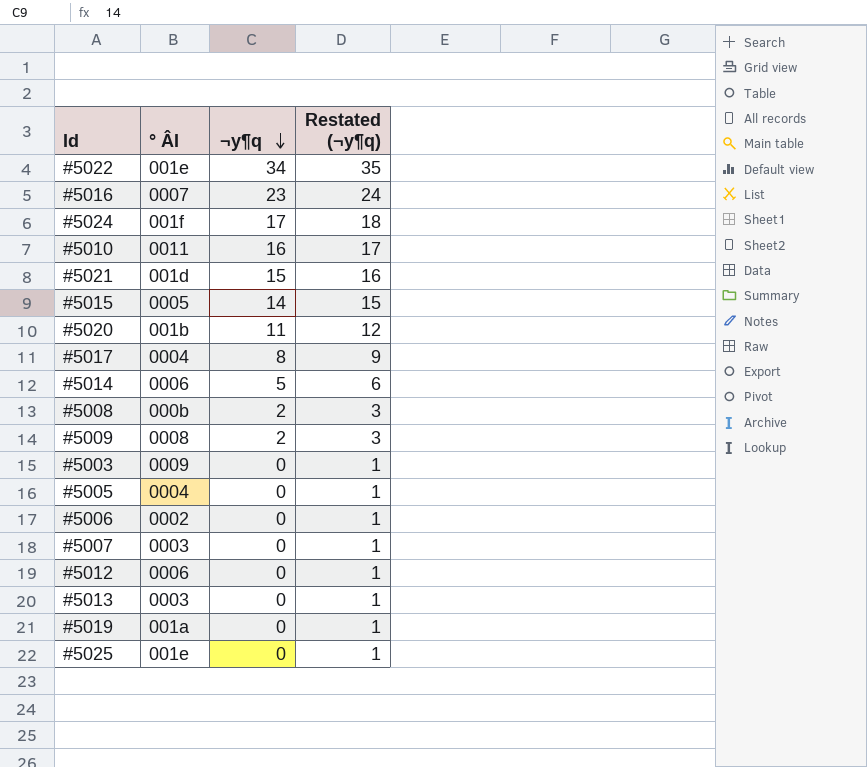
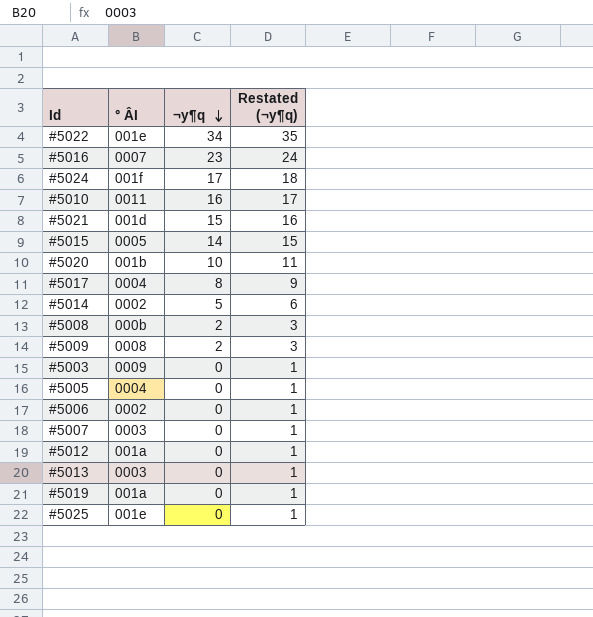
#5020 | ¬y¶q: 11 -> 10
#5020 | Restated (¬y¶q): 12 -> 11
#5014 | ° ÂI: 0006 -> 0002
#5012 | ° ÂI: 0006 -> 001a

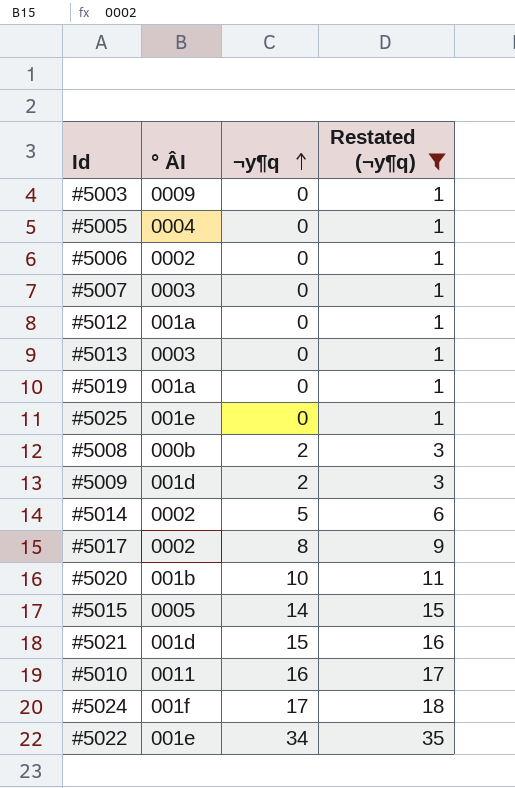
filter: none -> Restated (¬y¶q) != 24
row order: ¬y¶q descending -> ¬y¶q ascending
#5009 | ° ÂI: 0008 -> 001d
#5017 | ° ÂI: 0004 -> 0002

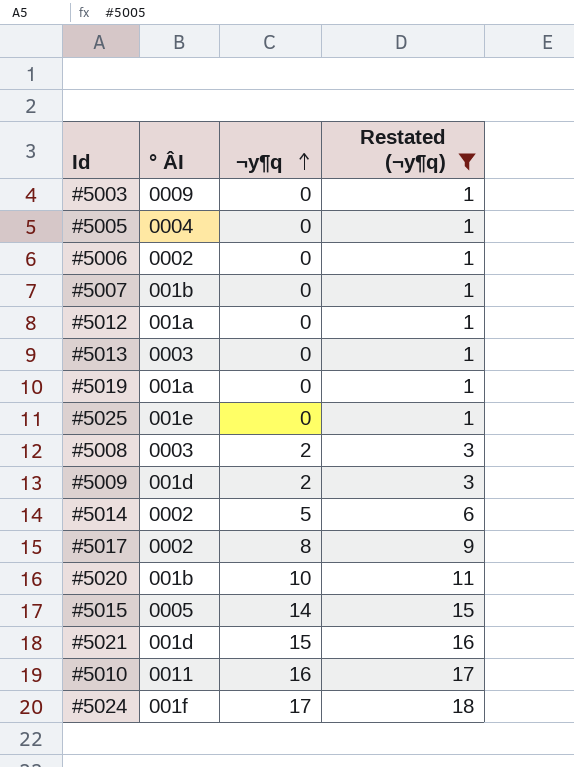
row #5022: 001e | 34 | 35 -> none
#5007 | ° ÂI: 0003 -> 001b
#5008 | ° ÂI: 000b -> 0003

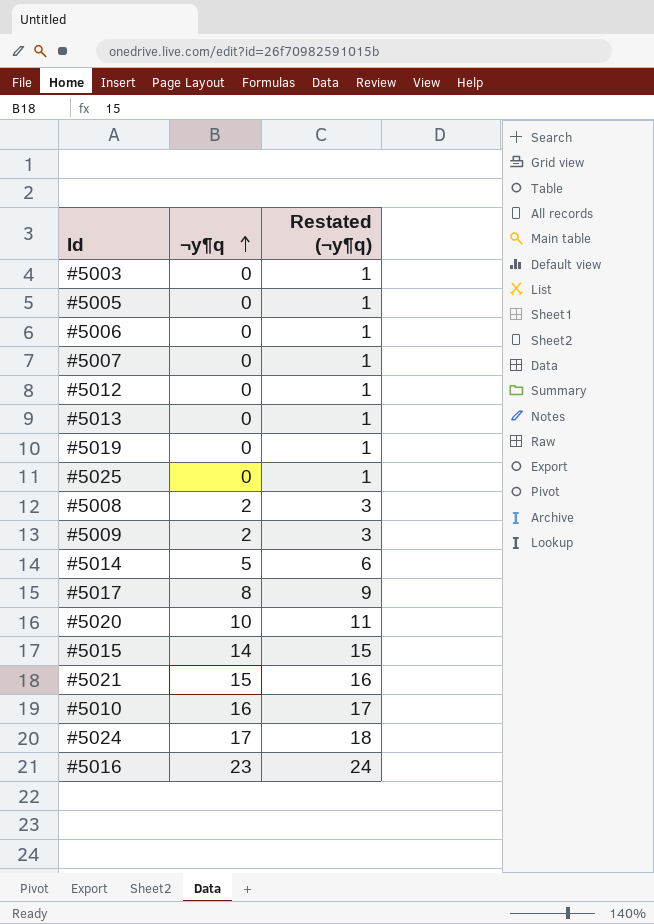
filter: Restated (¬y¶q) != 24 -> none
column ° ÂI | position: 2 -> none

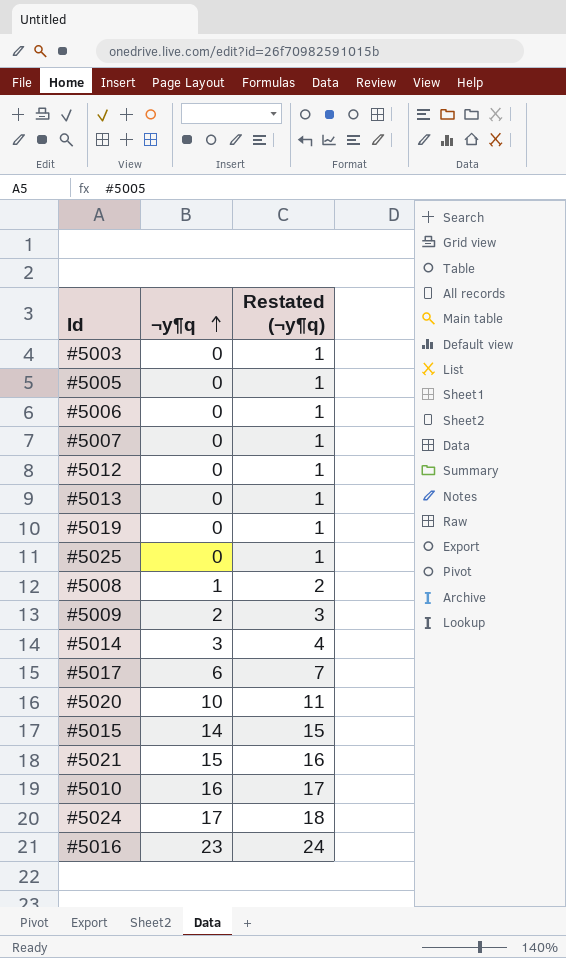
#5008 | ¬y¶q: 2 -> 1
#5008 | Restated (¬y¶q): 3 -> 2
#5014 | ¬y¶q: 5 -> 3
#5014 | Restated (¬y¶q): 6 -> 4
#5017 | ¬y¶q: 8 -> 6
#5017 | Restated (¬y¶q): 9 -> 7

